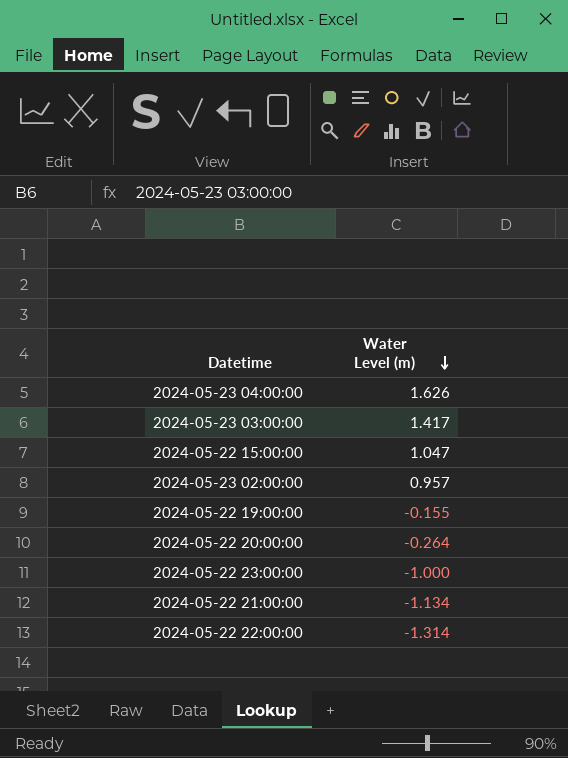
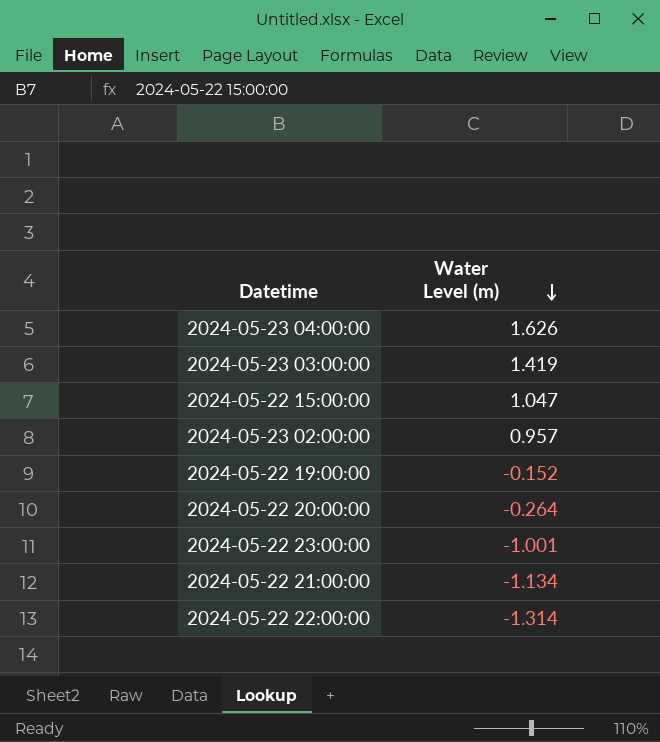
2024-05-23 03:00:00 | Water Level (m): 1.417 -> 1.419
2024-05-22 19:00:00 | Water Level (m): -0.155 -> -0.152
2024-05-22 23:00:00 | Water Level (m): -1.000 -> -1.001

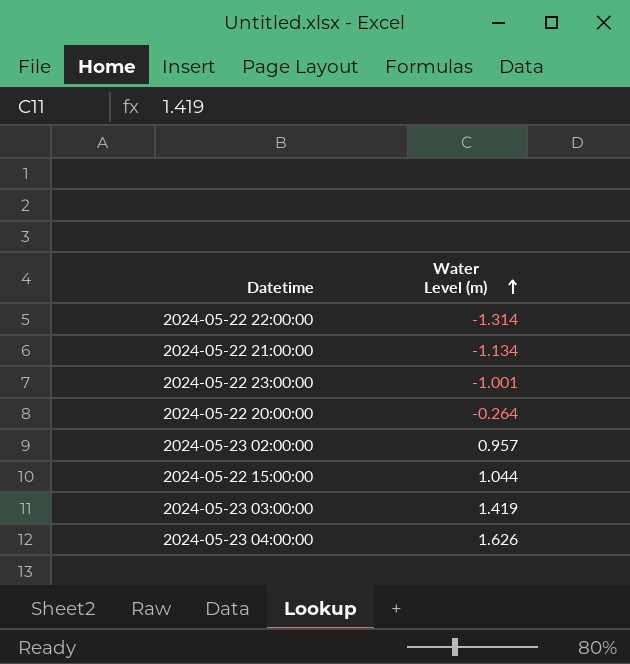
row order: Water Level (m) descending -> Water Level (m) ascending
row 2024-05-22 19:00:00: -0.152 -> none
2024-05-22 15:00:00 | Water Level (m): 1.047 -> 1.044

